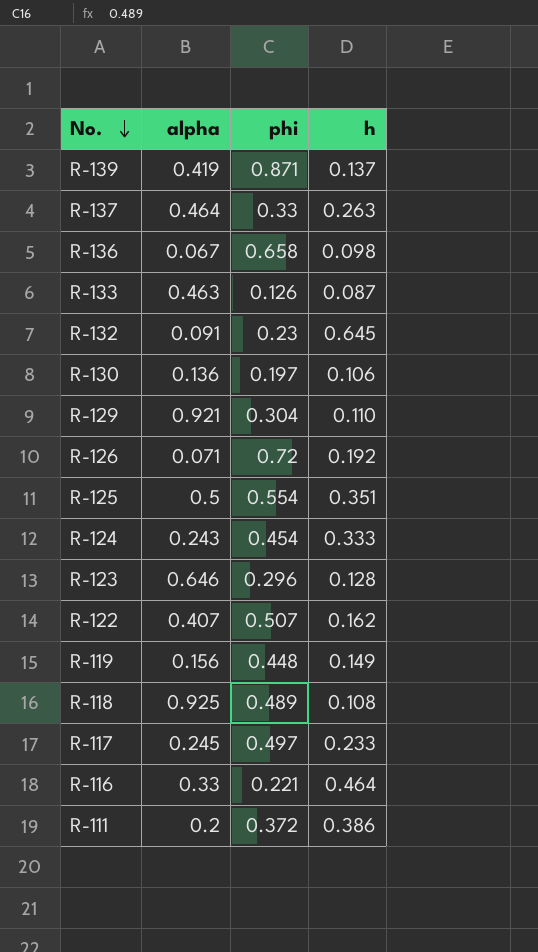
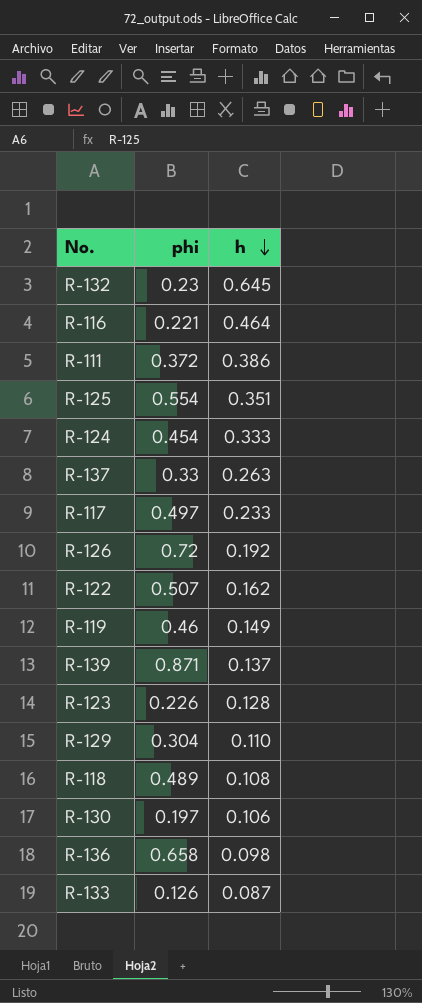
row order: No. descending -> h descending
column alpha | position: 2 -> none
R-119 | phi: 0.448 -> 0.46
R-123 | phi: 0.296 -> 0.226

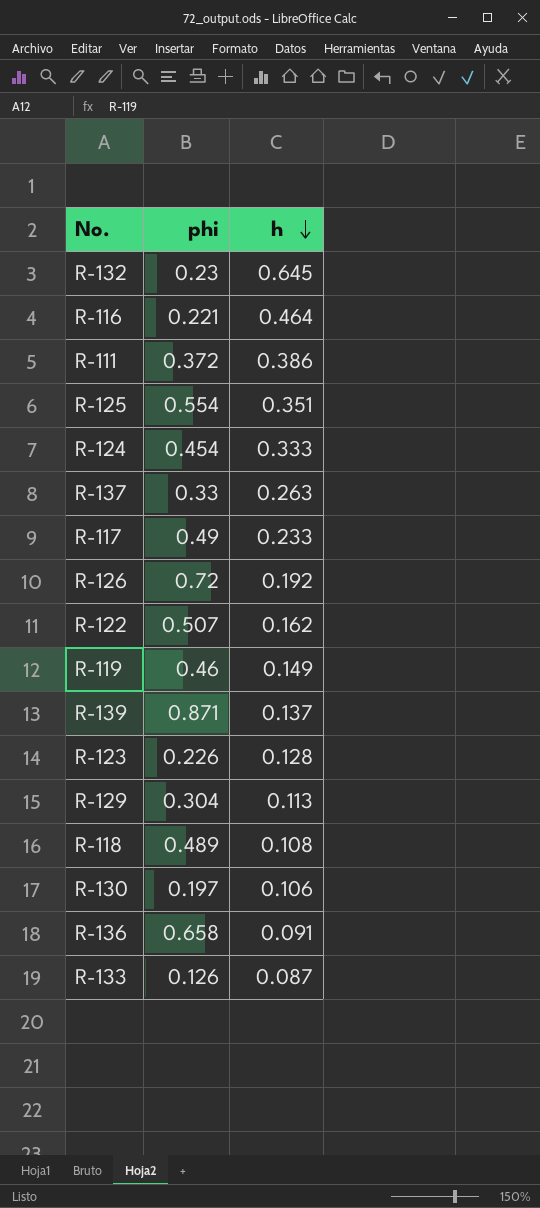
R-117 | phi: 0.497 -> 0.49
R-129 | h: 0.110 -> 0.113
R-136 | h: 0.098 -> 0.091

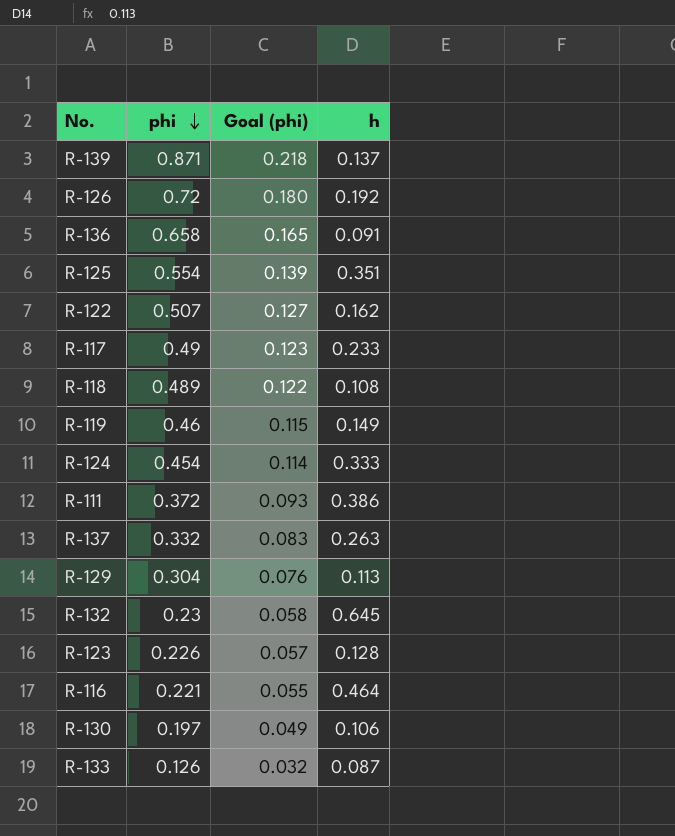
row order: h descending -> phi descending
column Goal (phi) | formula: none -> [phi] * 0.25
R-137 | phi: 0.33 -> 0.332

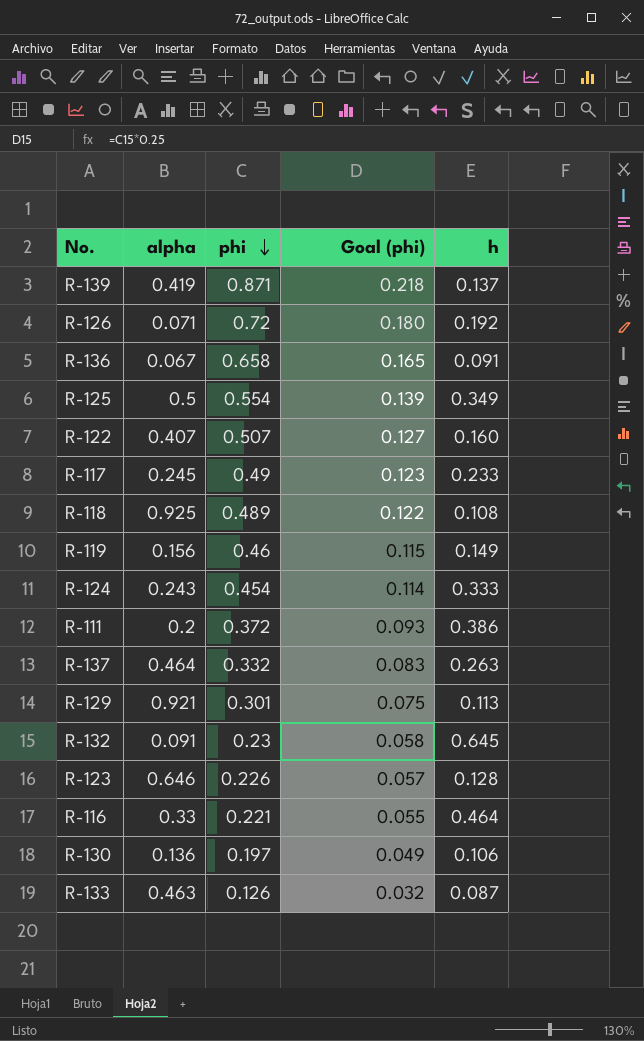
column alpha | position: none -> 2
R-125 | h: 0.351 -> 0.349
R-122 | h: 0.162 -> 0.160
R-129 | phi: 0.304 -> 0.301
R-129 | Goal (phi): 0.076 -> 0.075

